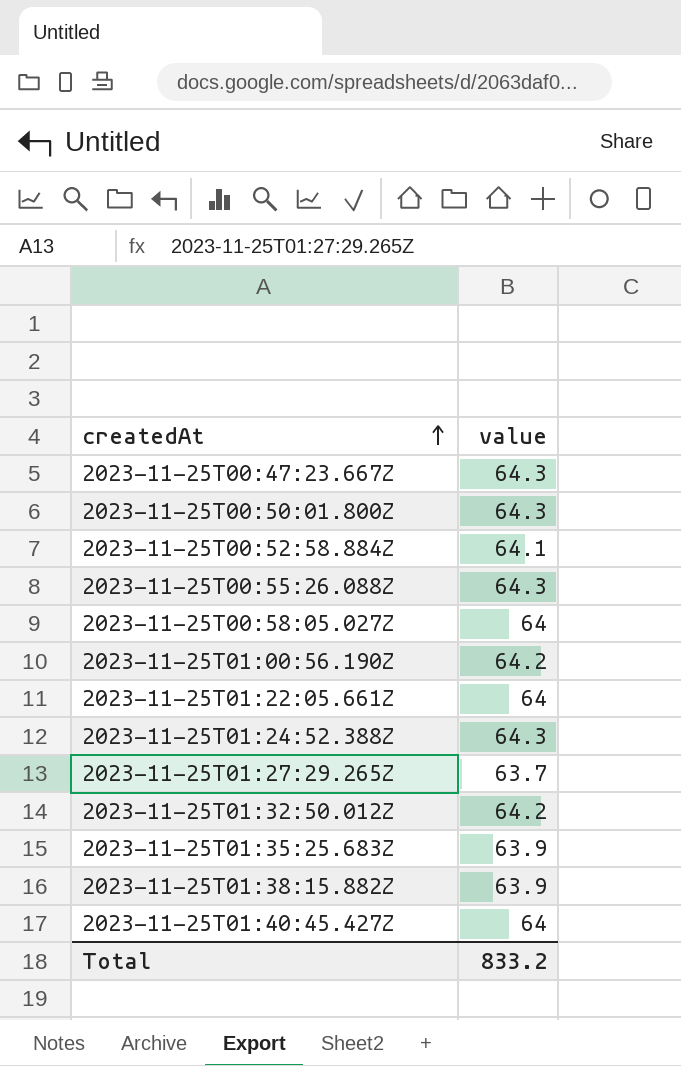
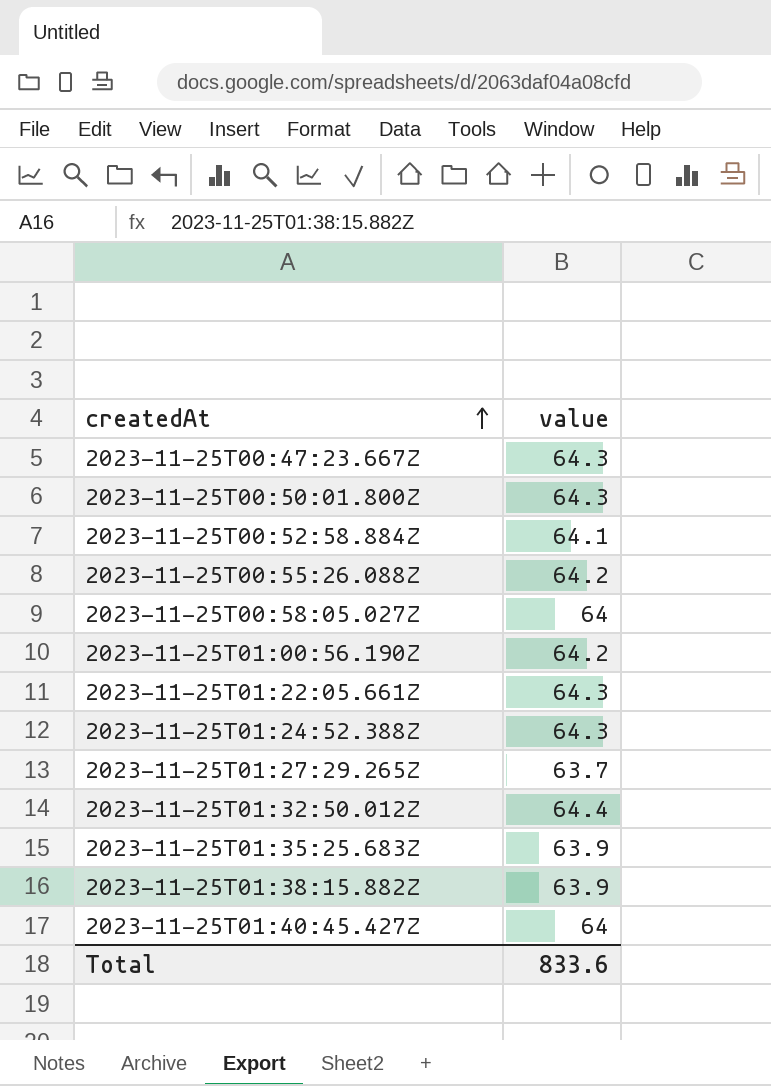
2023-11-25T00:55:26.088Z | value: 64.3 -> 64.2
2023-11-25T01:22:05.661Z | value: 64 -> 64.3
2023-11-25T01:32:50.012Z | value: 64.2 -> 64.4
Total | value: 833.2 -> 833.6

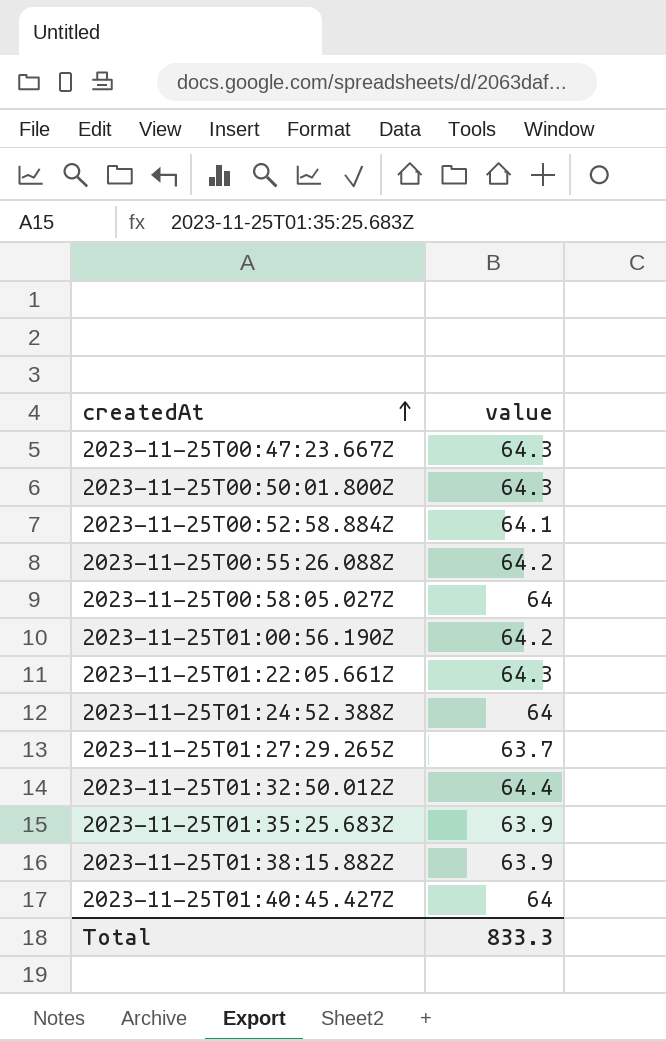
2023-11-25T01:24:52.388Z | value: 64.3 -> 64
Total | value: 833.6 -> 833.3

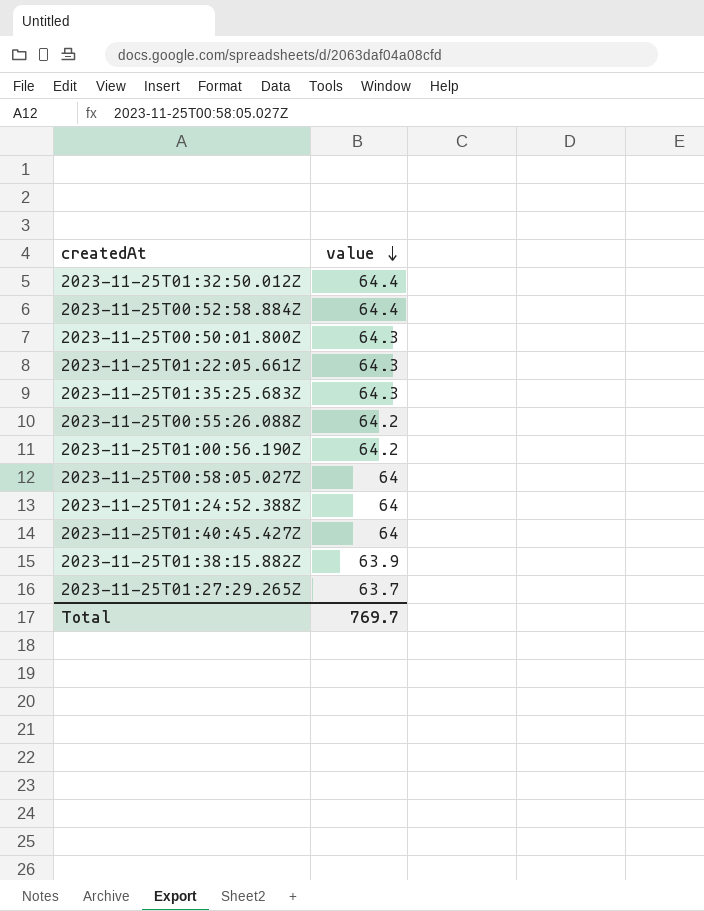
row order: createdAt ascending -> value descending
row 2023-11-25T00:47:23.667Z: 64.3 -> none
2023-11-25T00:52:58.884Z | value: 64.1 -> 64.4
2023-11-25T01:35:25.683Z | value: 63.9 -> 64.3
Total | value: 833.3 -> 769.7

